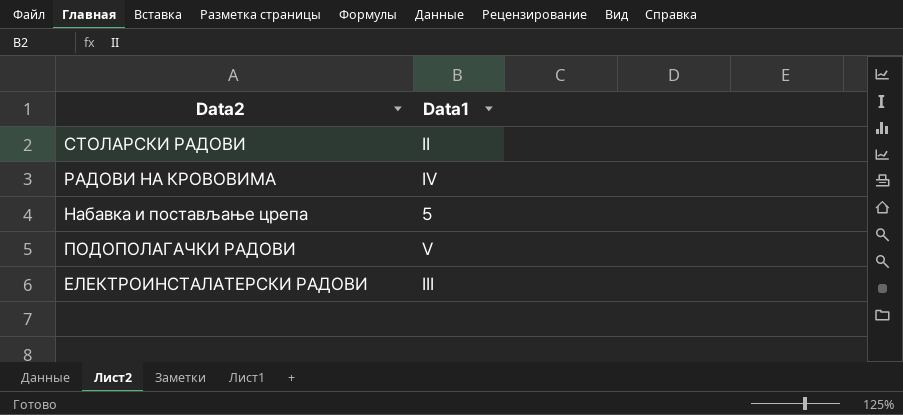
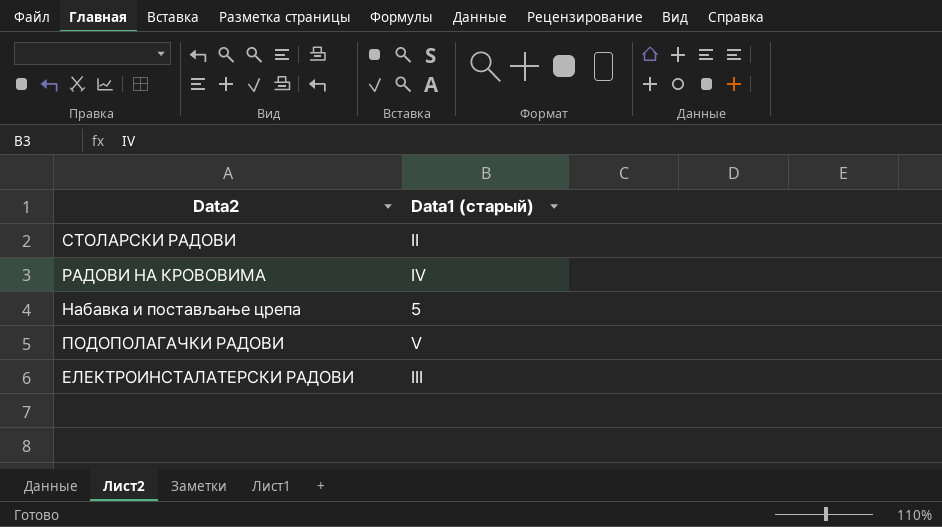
column name: Data1 -> Data1 (старый)

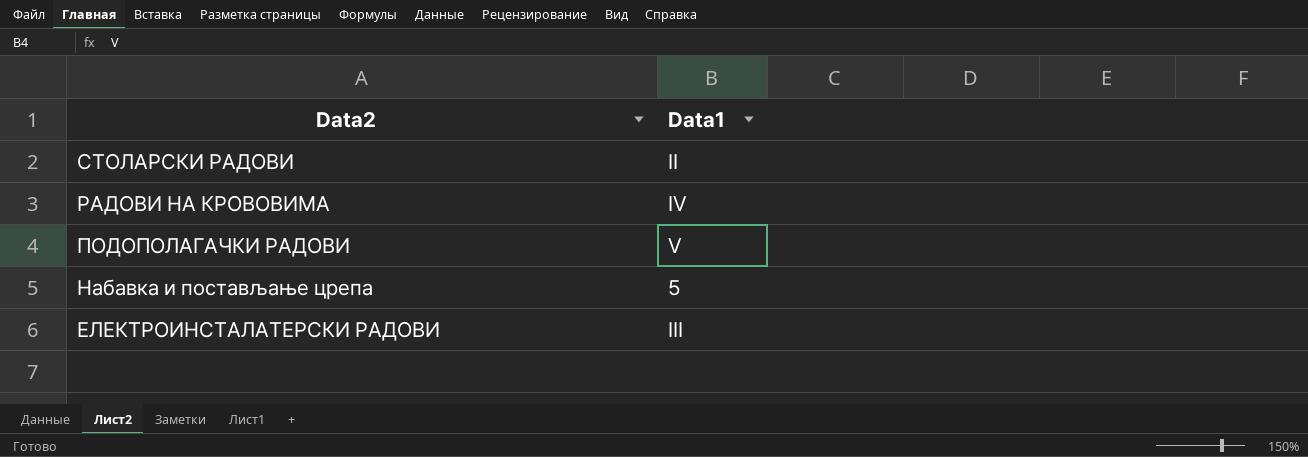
row order: none -> Data2 descending
column name: Data1 (старый) -> Data1

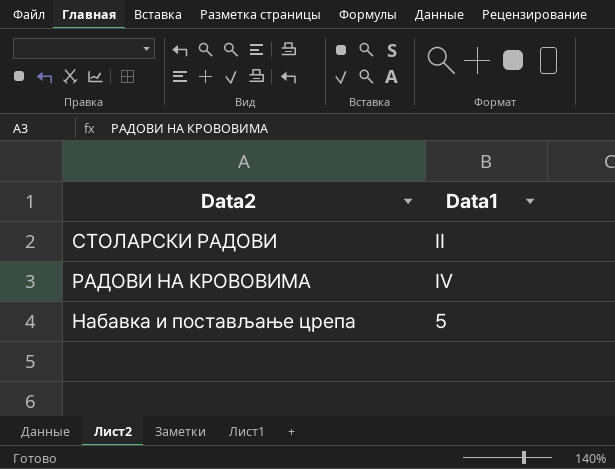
row ПОДОПОЛАГАЧКИ РАДОВИ: V -> none
row EЛЕКТРОИНСТАЛАТЕРСКИ РАДОВИ: III -> none

